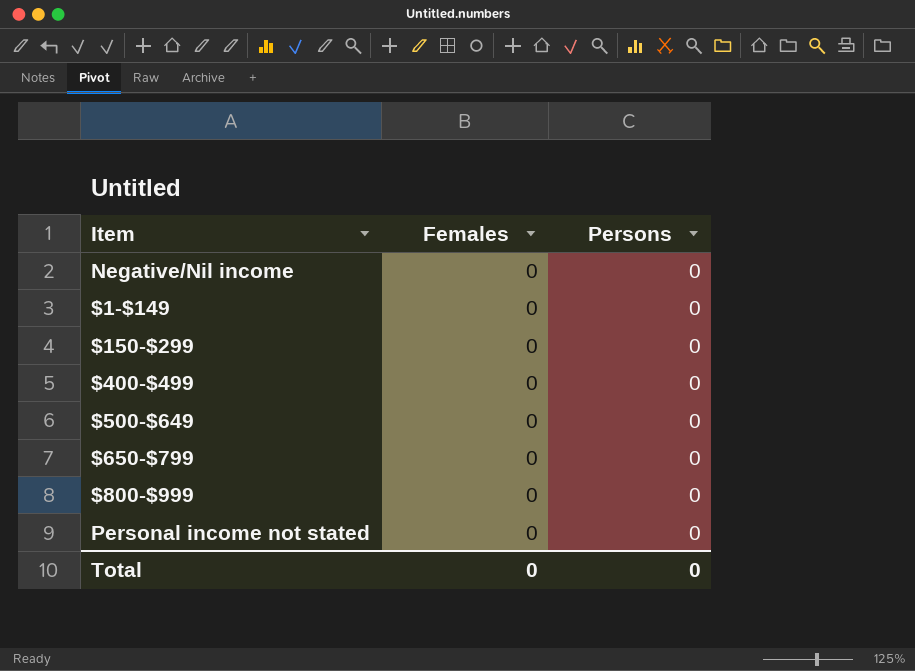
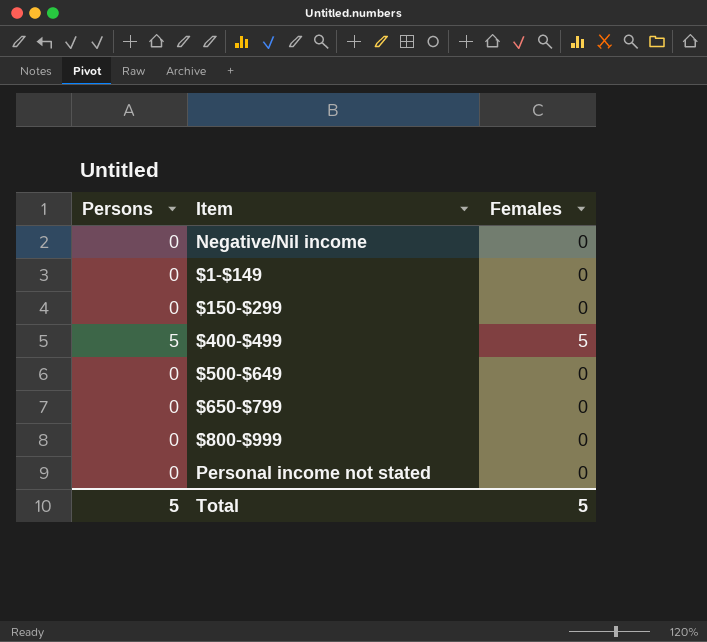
column Persons | position: 3 -> 1
$400-$499 | Persons: 0 -> 5
$400-$499 | Females: 0 -> 5
Total | Persons: 0 -> 5
Total | Females: 0 -> 5

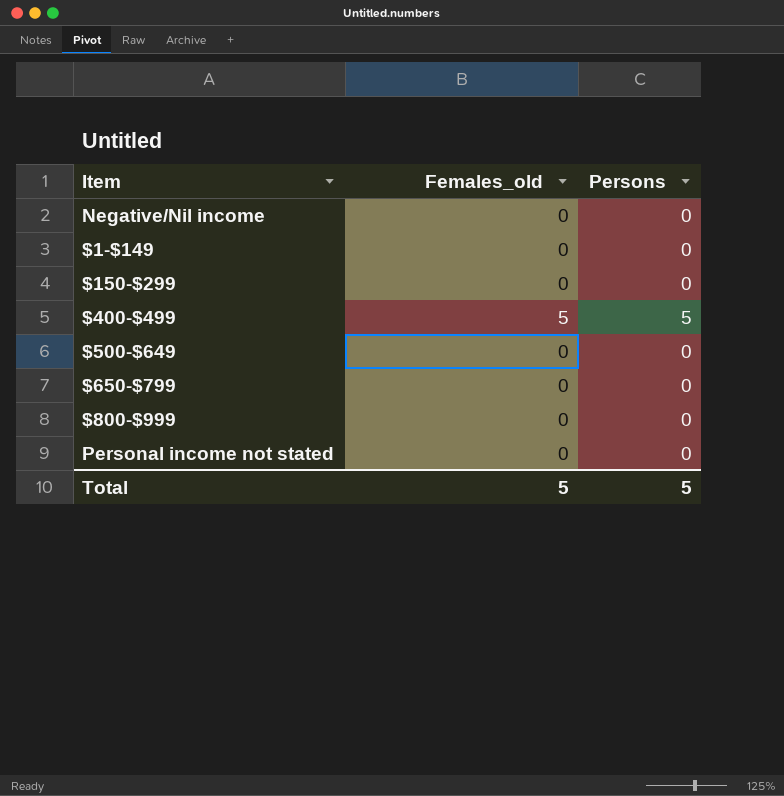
column name: Females -> Females_old
column Persons | position: 1 -> 3

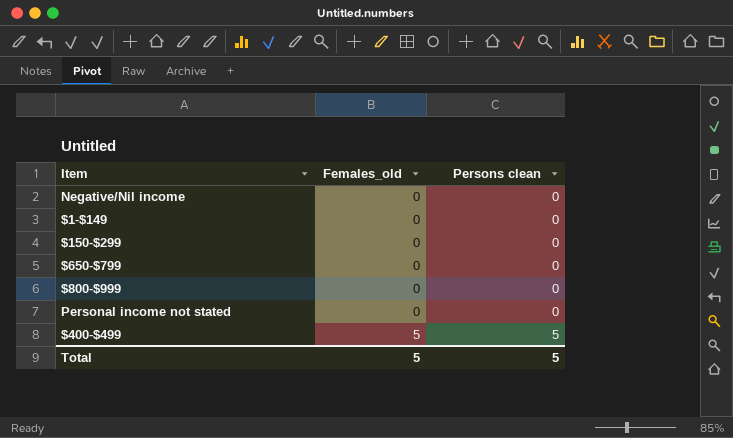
row order: none -> Females_old ascending
column name: Persons -> Persons clean
row $500-$649: 0 | 0 -> none

